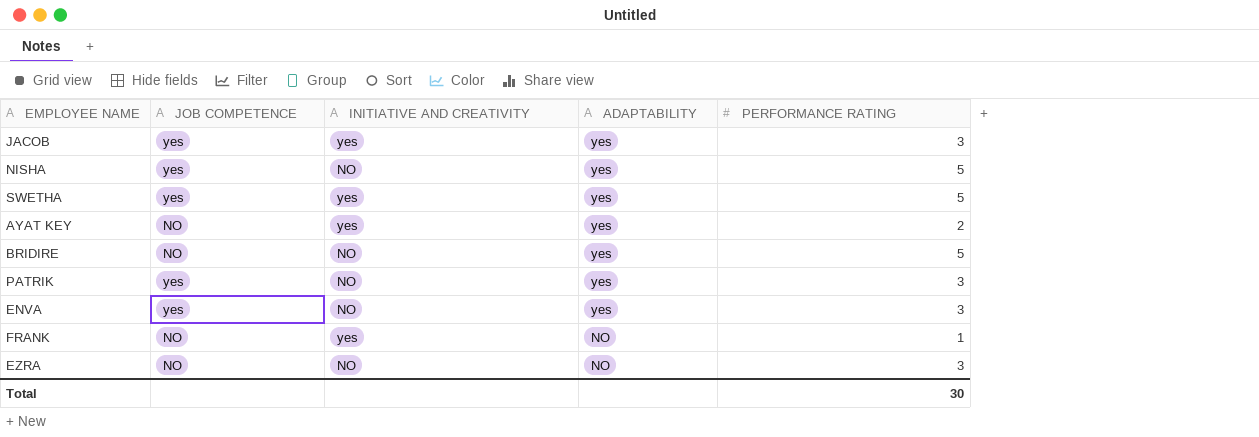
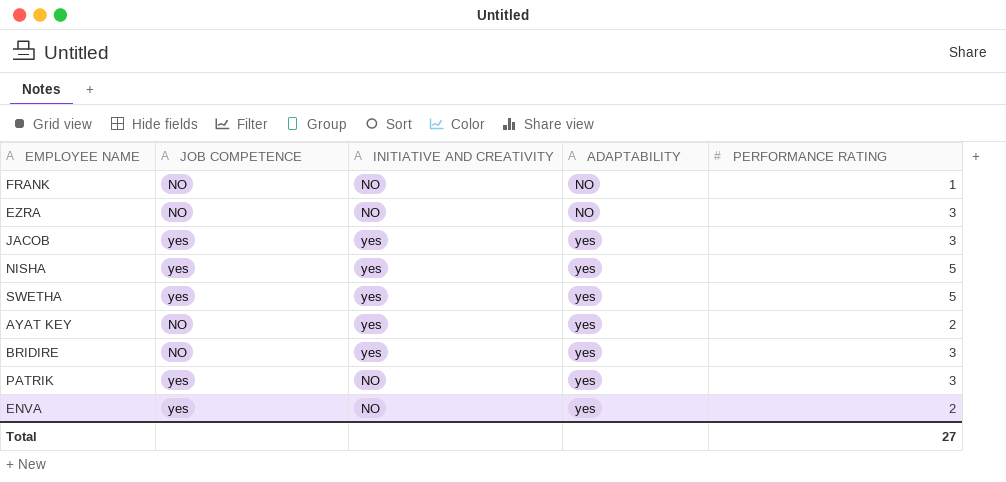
row order: ADAPTABILITY descending -> ADAPTABILITY ascending
FRANK | INITIATIVE AND CREATIVITY: yes -> NO
NISHA | INITIATIVE AND CREATIVITY: NO -> yes
BRIDIRE | INITIATIVE AND CREATIVITY: NO -> yes
BRIDIRE | PERFORMANCE RATING: 5 -> 3
ENVA | PERFORMANCE RATING: 3 -> 2
Total | PERFORMANCE RATING: 30 -> 27

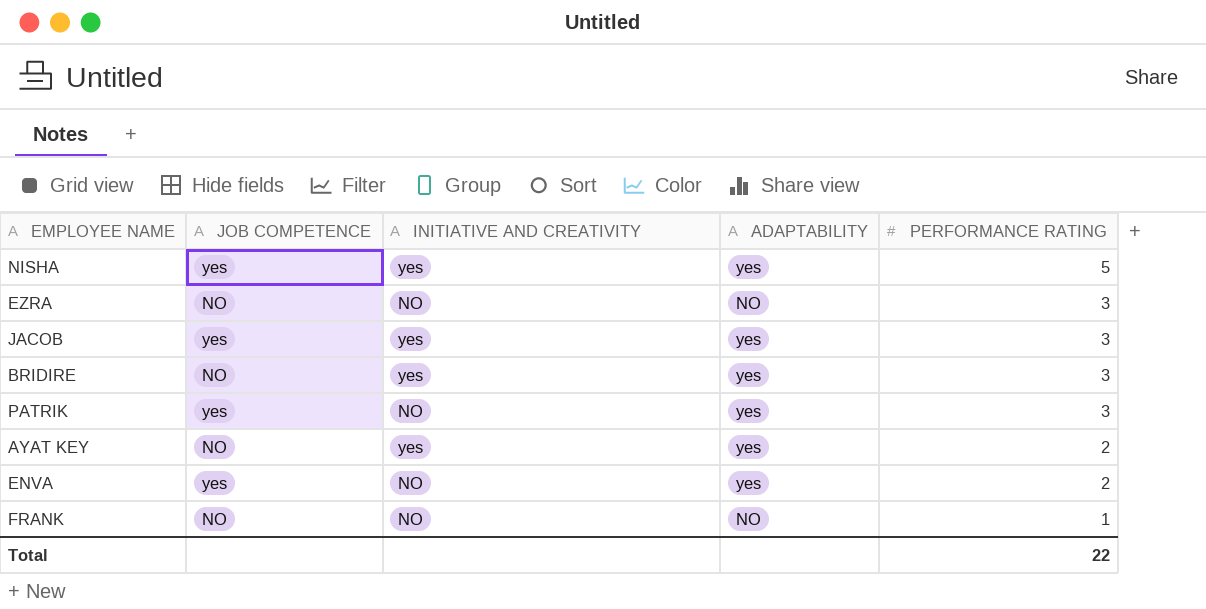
row order: ADAPTABILITY ascending -> PERFORMANCE RATING descending
row SWETHA: yes | yes | yes | 5 -> none
Total | PERFORMANCE RATING: 27 -> 22

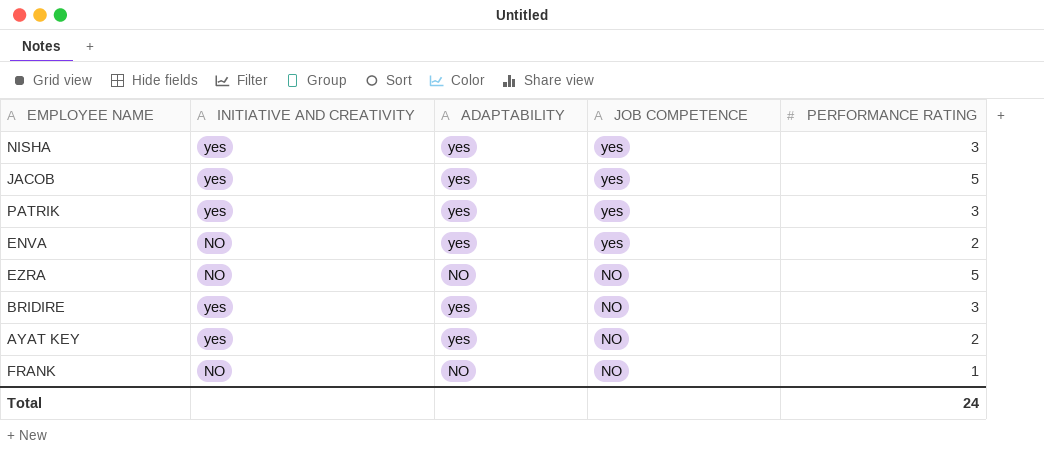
row order: PERFORMANCE RATING descending -> JOB COMPETENCE descending
column JOB COMPETENCE | position: 2 -> 4
NISHA | PERFORMANCE RATING: 5 -> 3
JACOB | PERFORMANCE RATING: 3 -> 5
PATRIK | INITIATIVE AND CREATIVITY: NO -> yes
EZRA | PERFORMANCE RATING: 3 -> 5
Total | PERFORMANCE RATING: 22 -> 24

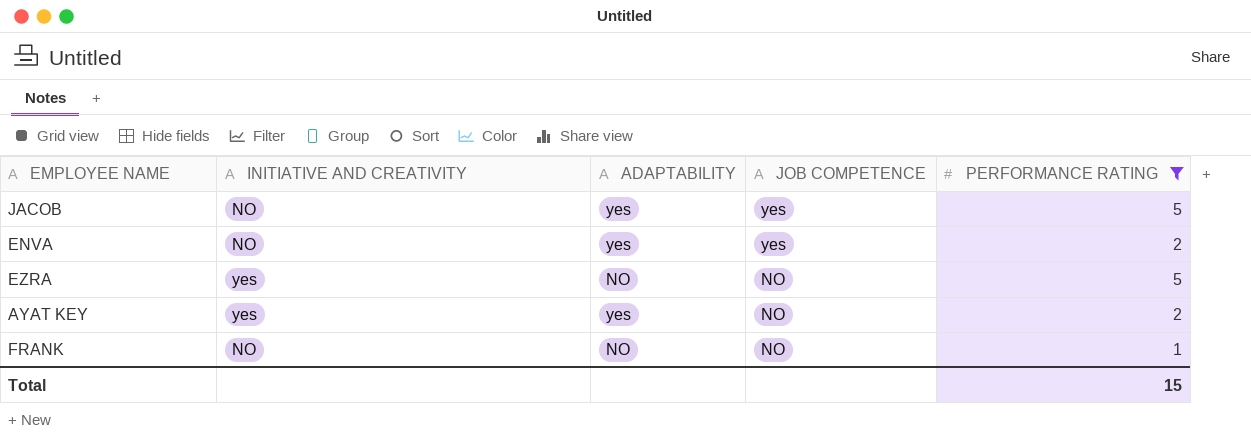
filter: none -> PERFORMANCE RATING != 3
JACOB | INITIATIVE AND CREATIVITY: yes -> NO
EZRA | INITIATIVE AND CREATIVITY: NO -> yes
Total | PERFORMANCE RATING: 24 -> 15

